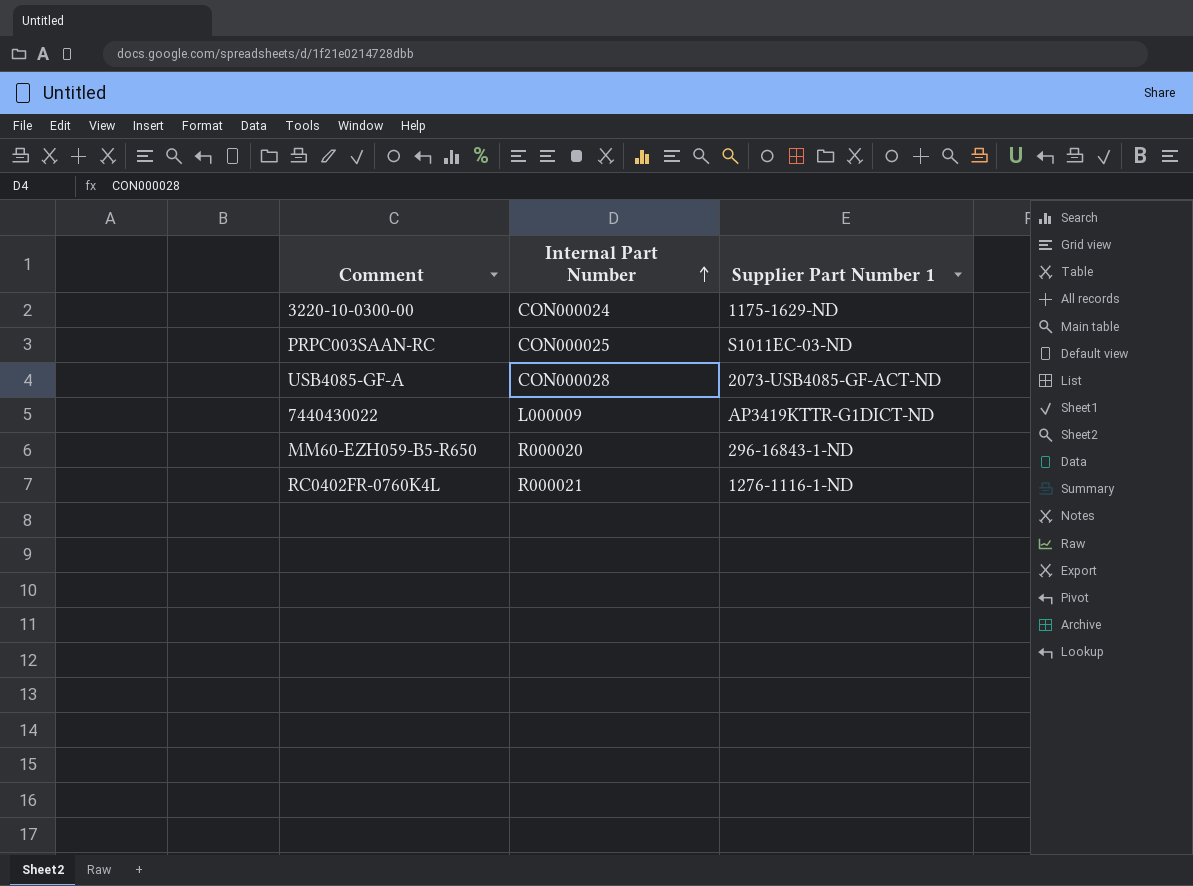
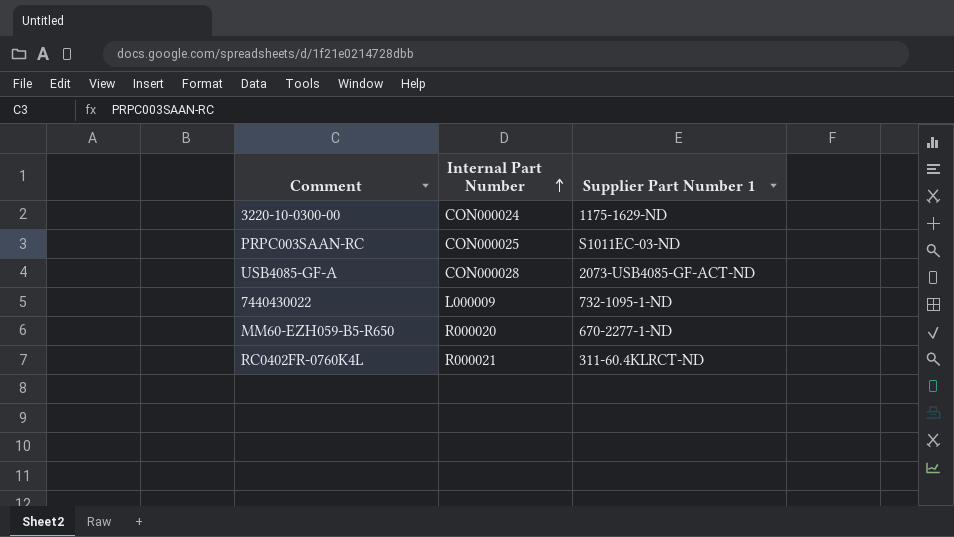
7440430022 | Supplier Part Number 1: AP3419KTTR-G1DICT-ND -> 732-1095-1-ND
MM60-EZH059-B5-R650 | Supplier Part Number 1: 296-16843-1-ND -> 670-2277-1-ND
RC0402FR-0760K4L | Supplier Part Number 1: 1276-1116-1-ND -> 311-60.4KLRCT-ND

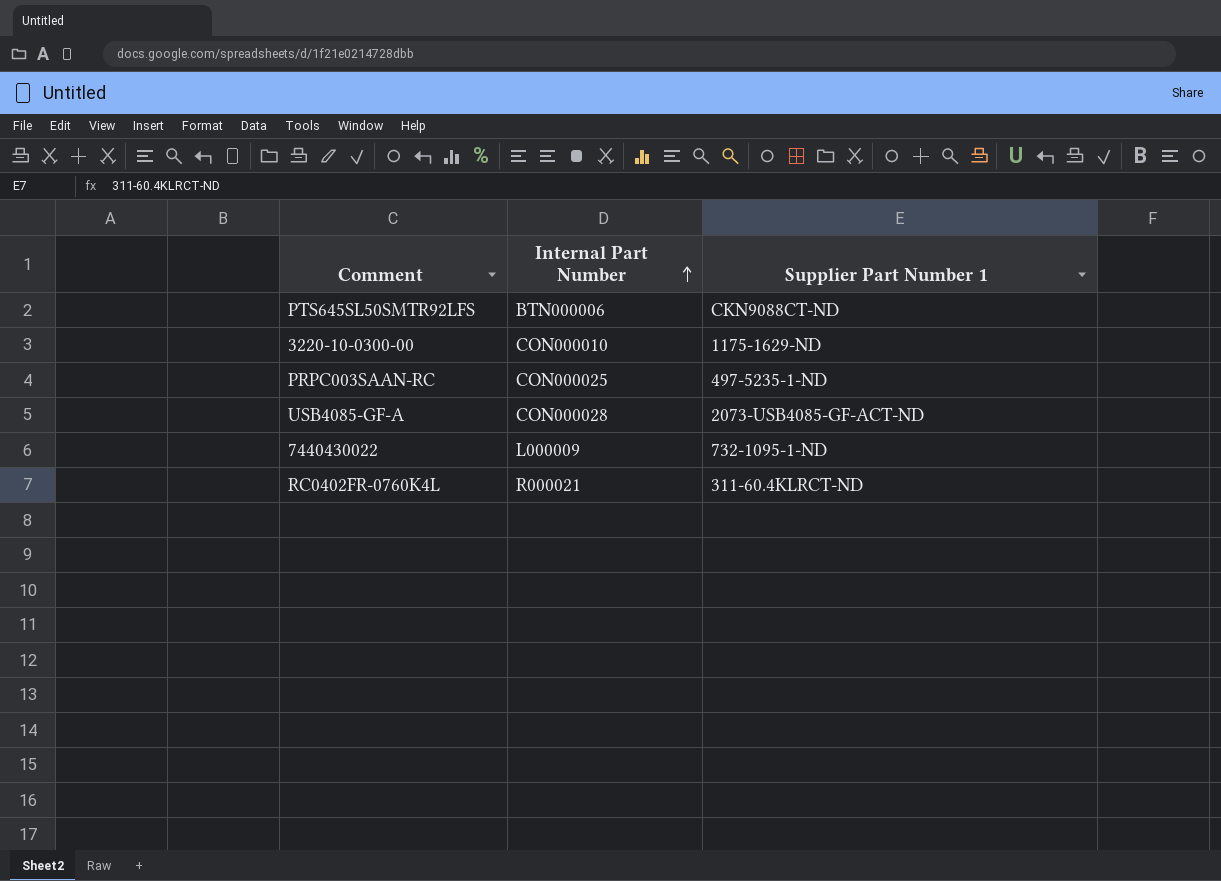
row MM60-EZH059-B5-R650: R000020 | 670-2277-1-ND -> none
row PTS645SL50SMTR92LFS: none -> BTN000006 | CKN9088CT-ND
3220-10-0300-00 | Internal Part Number: CON000024 -> CON000010
PRPC003SAAN-RC | Supplier Part Number 1: S1011EC-03-ND -> 497-5235-1-ND

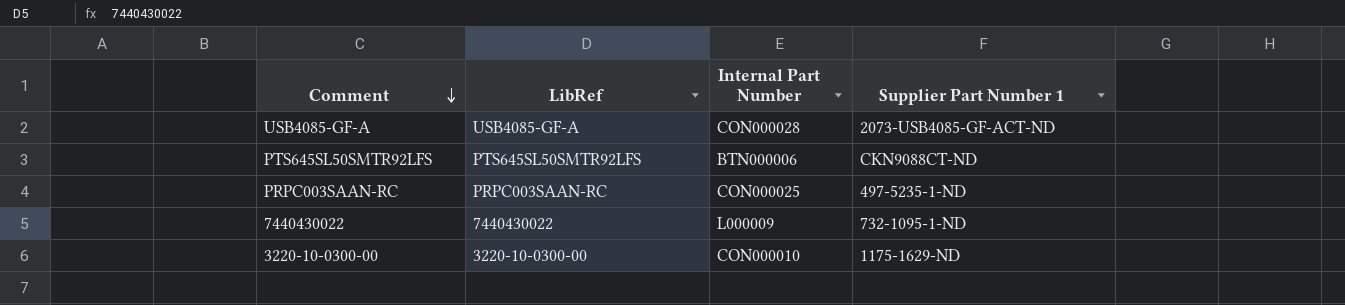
row order: Internal Part Number ascending -> Comment descending
column LibRef | position: none -> 2
row RC0402FR-0760K4L: R000021 | 311-60.4KLRCT-ND -> none

